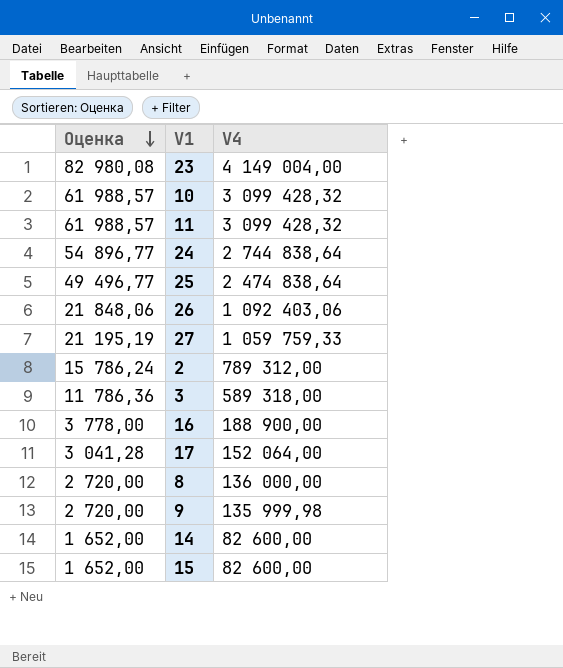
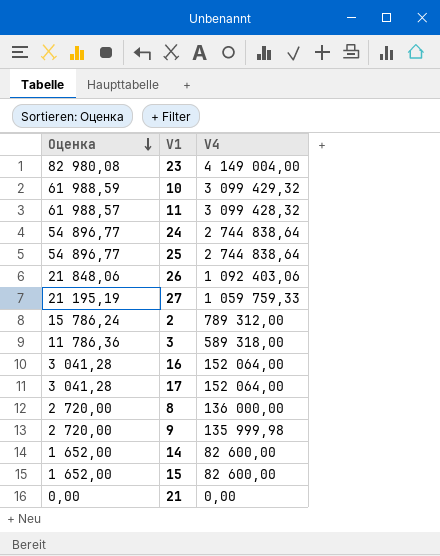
10 | Оценка: 61 988,57 -> 61 988,59
10 | V4: 3 099 428,32 -> 3 099 429,32
25 | Оценка: 49 496,77 -> 54 896,77
25 | V4: 2 474 838,64 -> 2 744 838,64
16 | Оценка: 3 778,00 -> 3 041,28
16 | V4: 188 900,00 -> 152 064,00
row 21: none -> 0,00 | 0,00

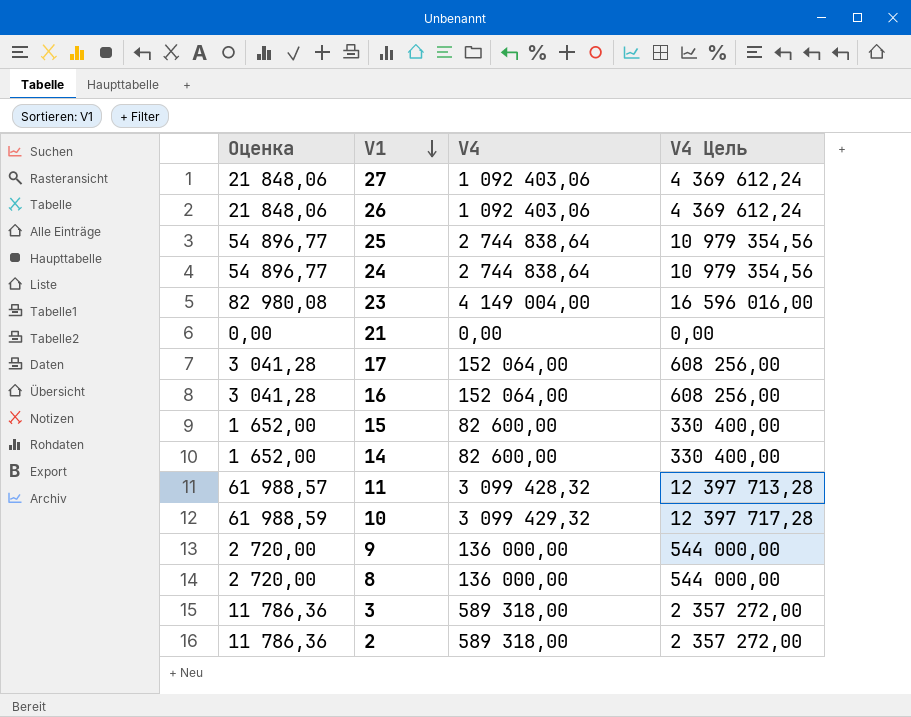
row order: Оценка descending -> V1 descending
column V4 Цель | formula: none -> [V4] * 4
27 | Оценка: 21 195,19 -> 21 848,06
27 | V4: 1 059 759,33 -> 1 092 403,06
9 | V4: 135 999,98 -> 136 000,00
2 | Оценка: 15 786,24 -> 11 786,36
2 | V4: 789 312,00 -> 589 318,00

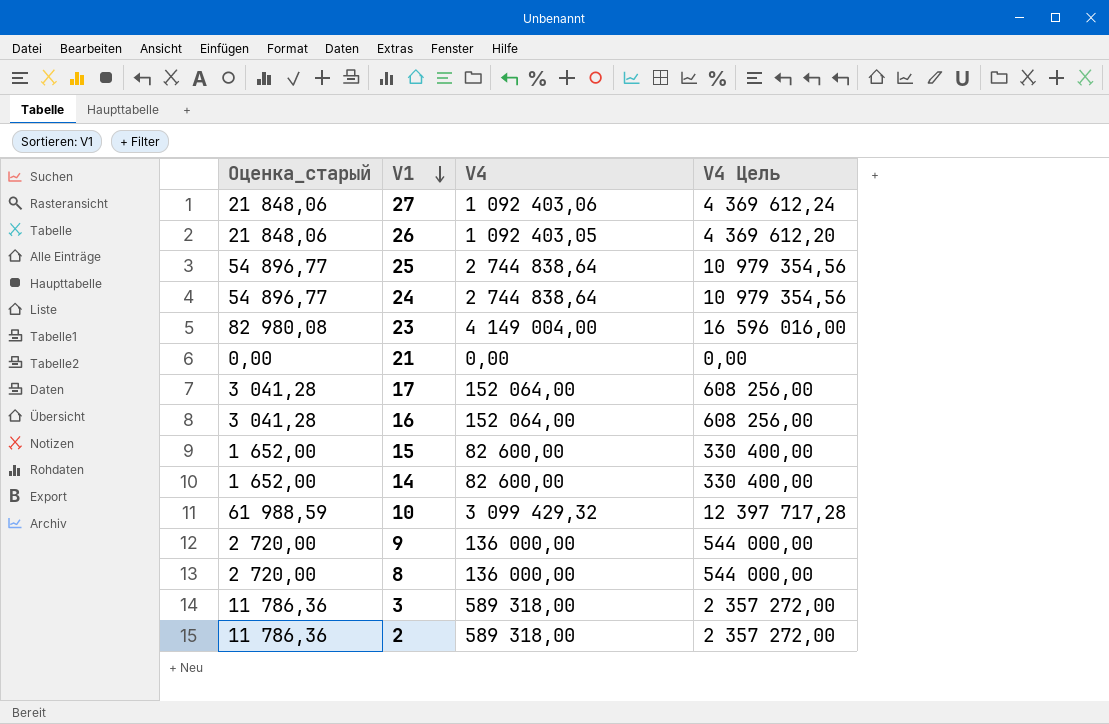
column name: Оценка -> Оценка_старый
row 11: 61 988,57 | 3 099 428,32 | 12 397 713,28 -> none
26 | V4: 1 092 403,06 -> 1 092 403,05
26 | V4 Цель: 4 369 612,24 -> 4 369 612,20

